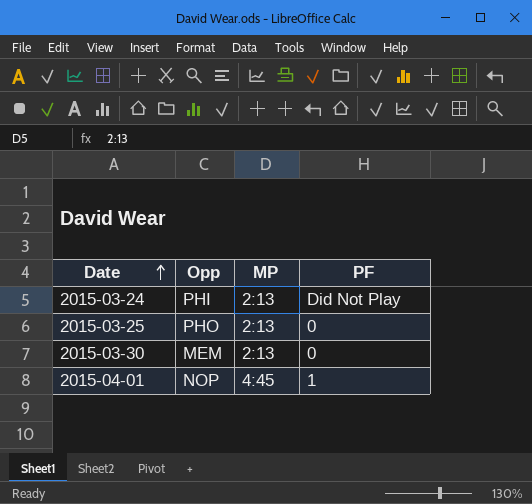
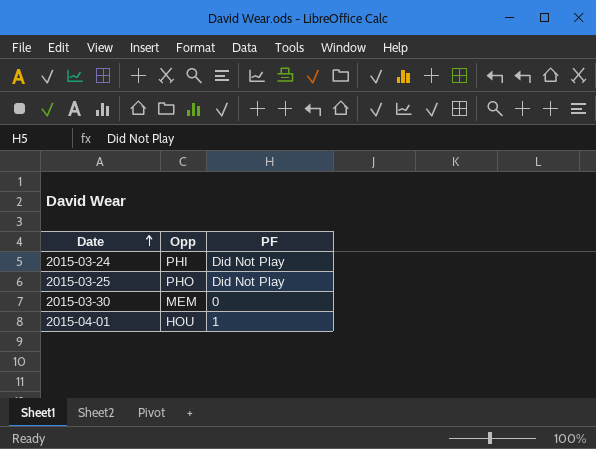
column MP | position: 3 -> none
2015-03-25 | PF: 0 -> Did Not Play
2015-04-01 | Opp: NOP -> HOU

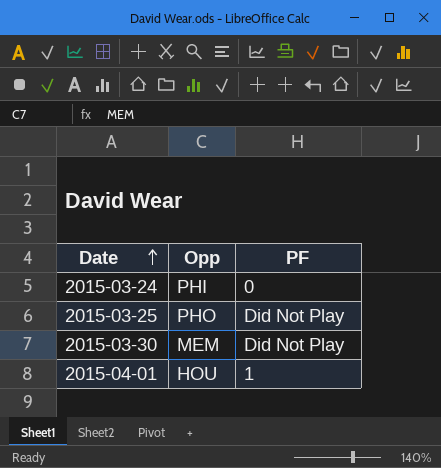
2015-03-24 | PF: Did Not Play -> 0
2015-03-30 | PF: 0 -> Did Not Play

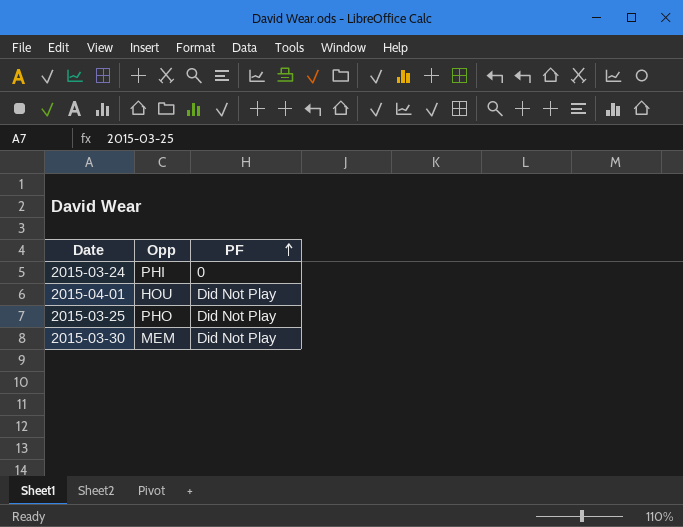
row order: Date ascending -> PF ascending
2015-04-01 | PF: 1 -> Did Not Play

